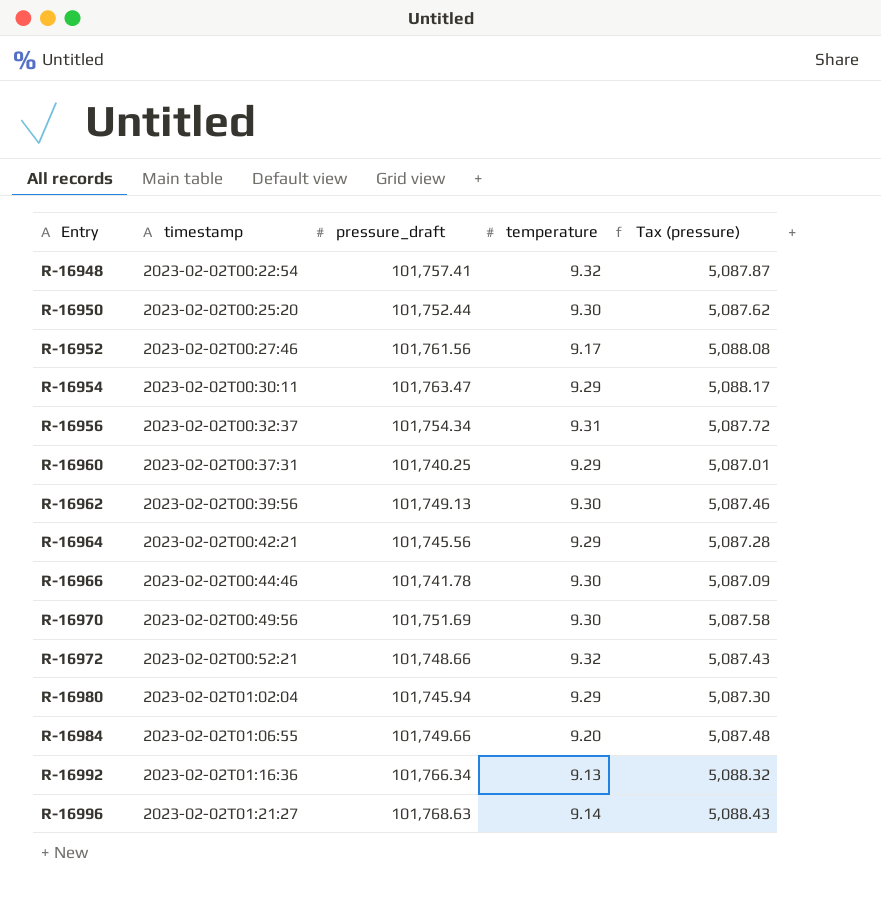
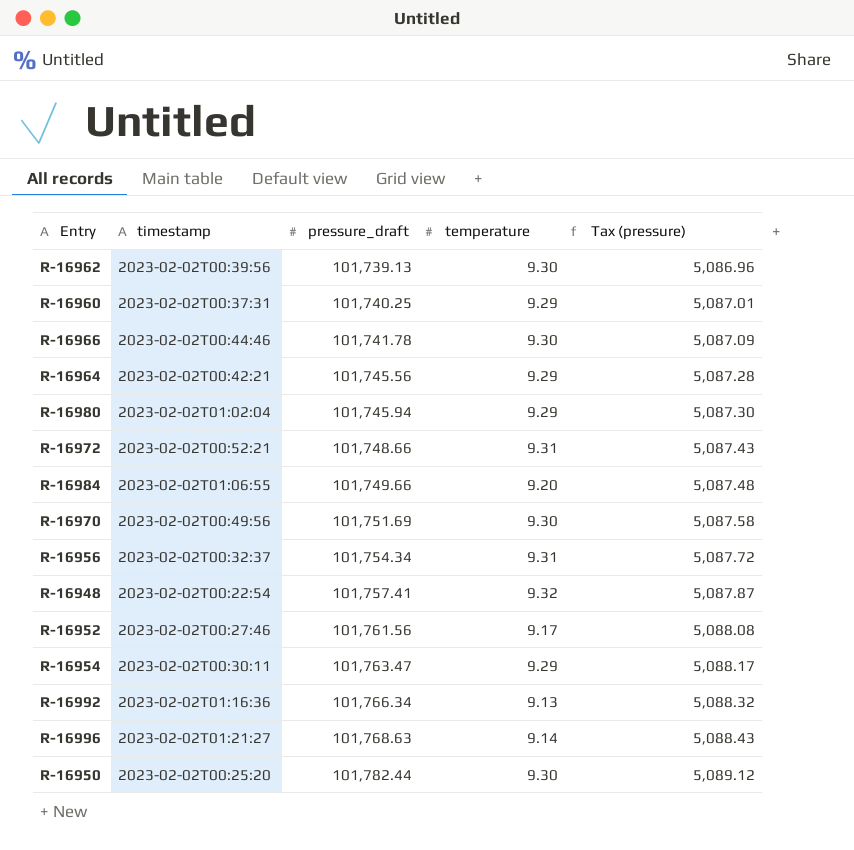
row order: Entry ascending -> pressure_draft ascending
R-16962 | pressure_draft: 101,749.13 -> 101,739.13
R-16962 | Tax (pressure): 5,087.46 -> 5,086.96
R-16972 | temperature: 9.32 -> 9.31
R-16950 | pressure_draft: 101,752.44 -> 101,782.44
R-16950 | Tax (pressure): 5,087.62 -> 5,089.12

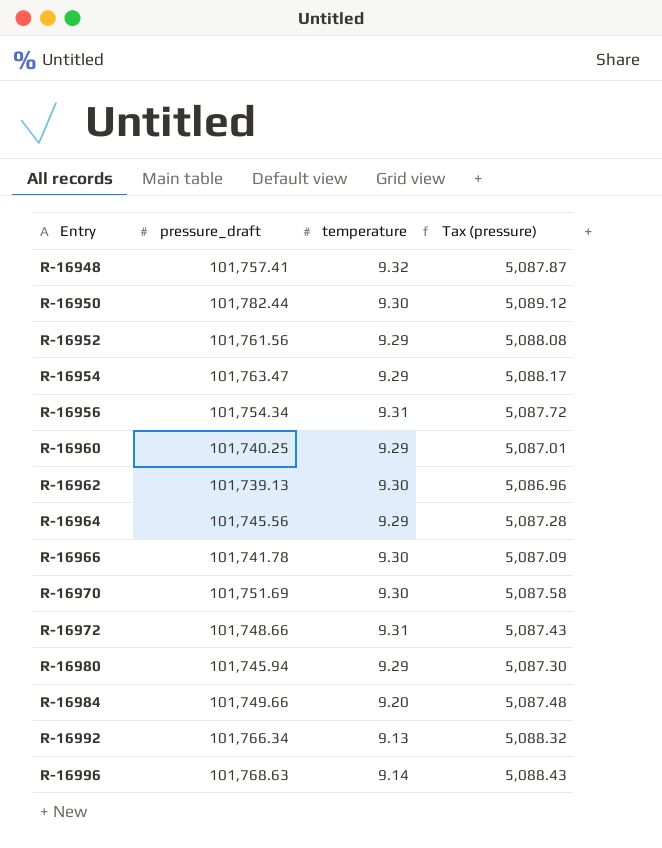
row order: pressure_draft ascending -> Entry ascending
column timestamp | position: 2 -> none
R-16952 | temperature: 9.17 -> 9.29

